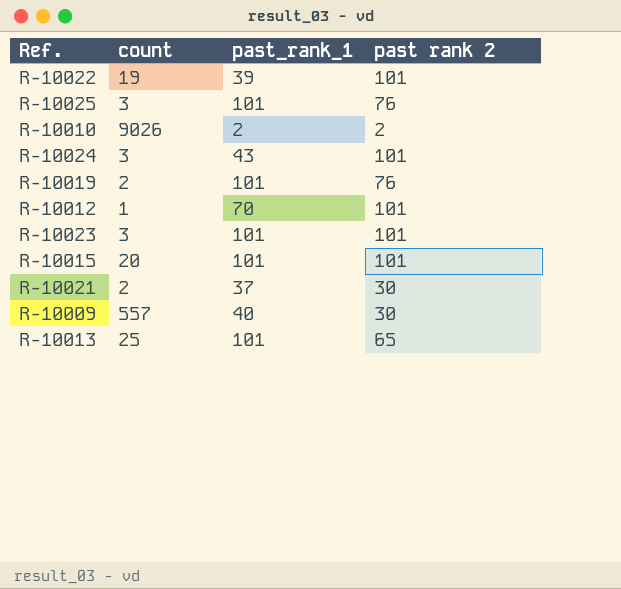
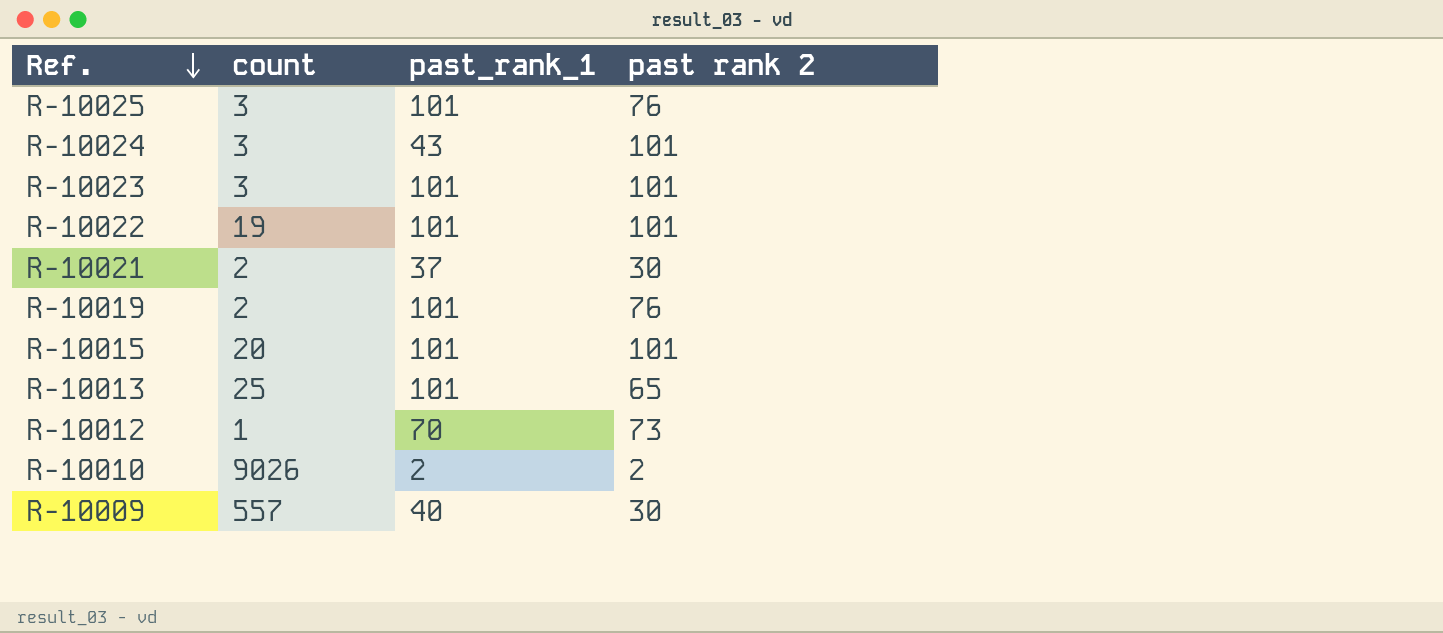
row order: none -> Ref. descending
R-10022 | past_rank_1: 39 -> 101
R-10012 | past rank 2: 101 -> 73

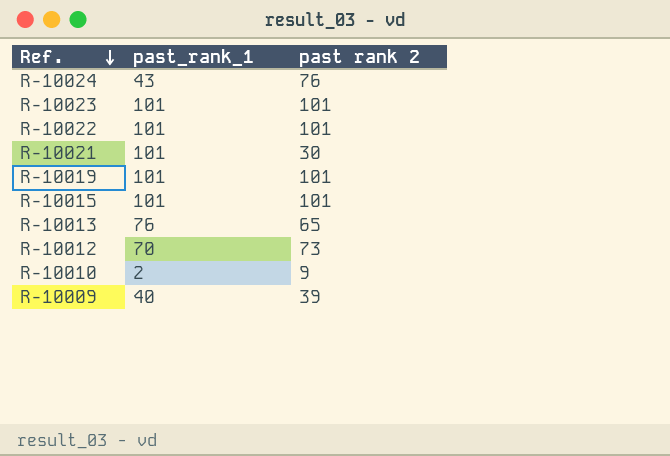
column count | position: 2 -> none
row R-10025: 3 | 101 | 76 -> none
R-10024 | past rank 2: 101 -> 76
R-10021 | past_rank_1: 37 -> 101
R-10019 | past rank 2: 76 -> 101
R-10013 | past_rank_1: 101 -> 76
R-10010 | past rank 2: 2 -> 9
R-10009 | past rank 2: 30 -> 39

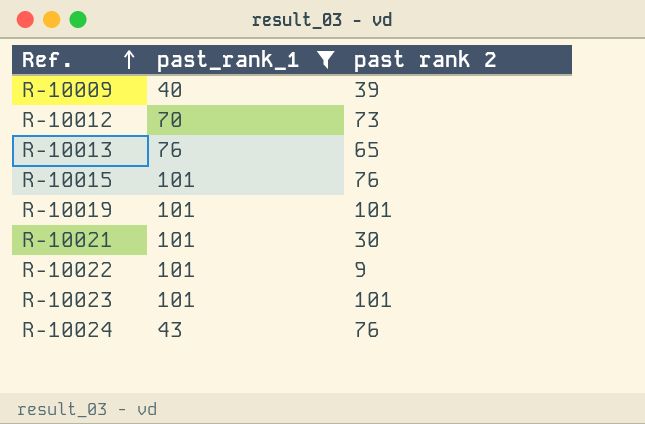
filter: none -> past_rank_1 != 2
row order: Ref. descending -> Ref. ascending
R-10015 | past rank 2: 101 -> 76
R-10022 | past rank 2: 101 -> 9

